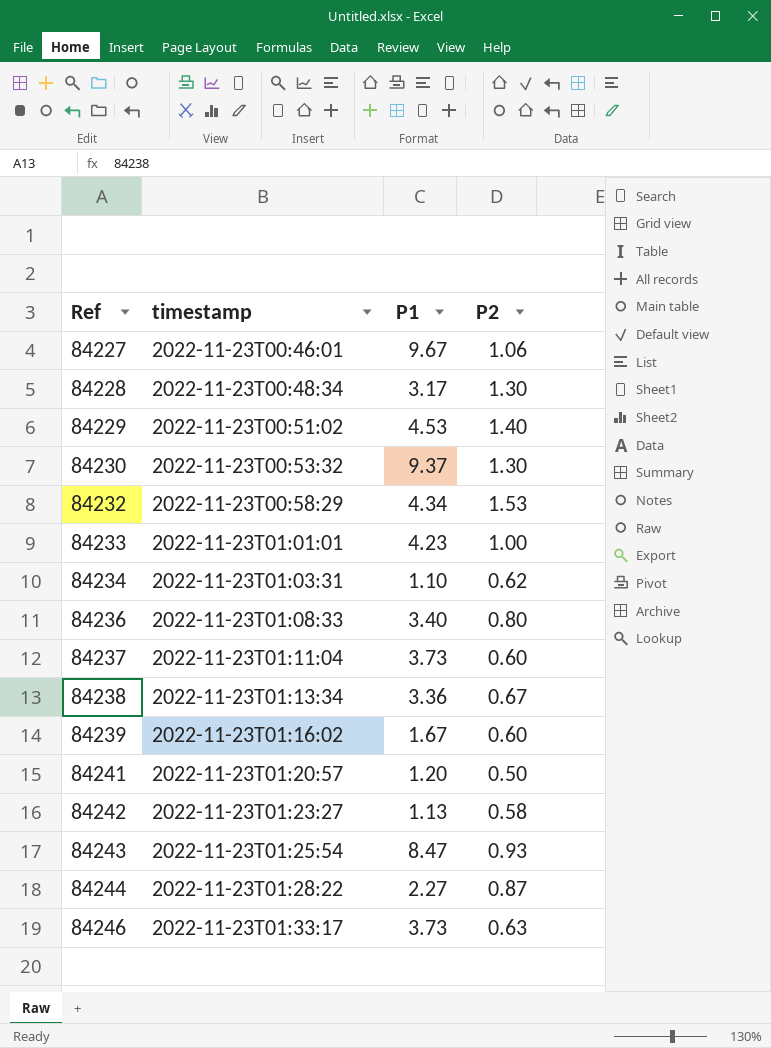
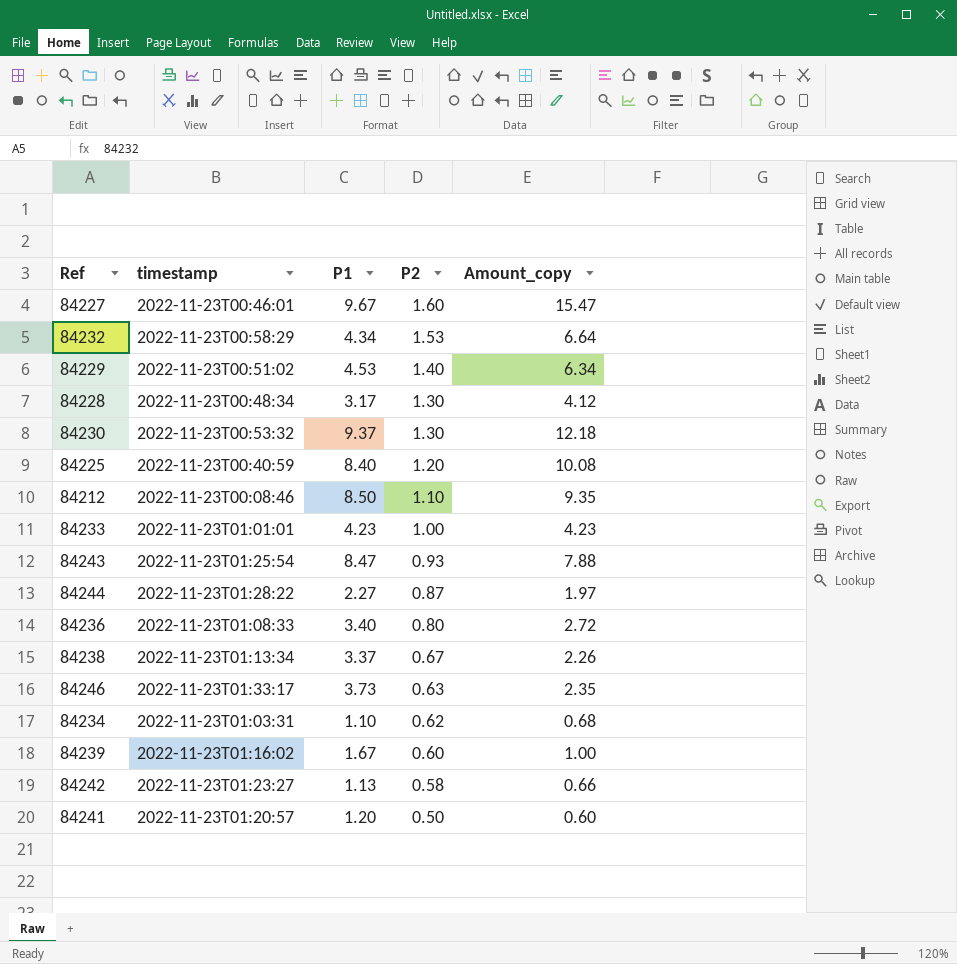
row order: Ref ascending -> P2 descending
column Amount_copy | formula: none -> [P1] * [P2]
row 84237: 2022-11-23T01:11:04 | 3.73 | 0.60 -> none
84227 | P2: 1.06 -> 1.60
row 84225: none -> 2022-11-23T00:40:59 | 8.40 | 1.20 | 10.08
row 84212: none -> 2022-11-23T00:08:46 | 8.50 | 1.10 | 9.35
84238 | P1: 3.36 -> 3.37

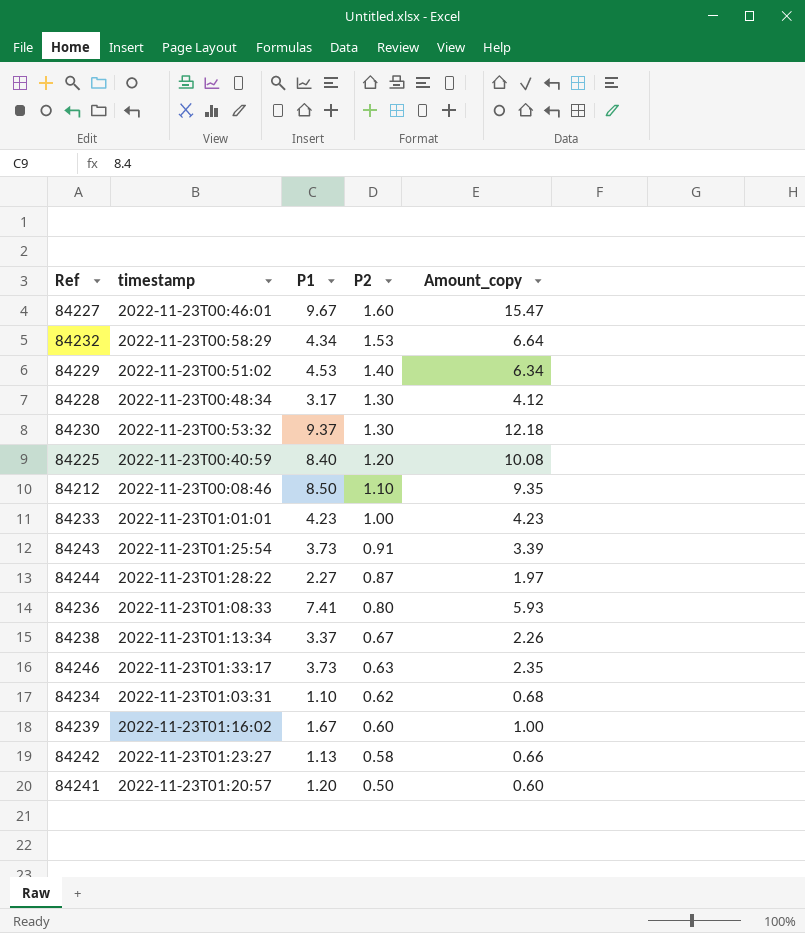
84243 | P1: 8.47 -> 3.73
84243 | P2: 0.93 -> 0.91
84243 | Amount_copy: 7.88 -> 3.39
84236 | P1: 3.40 -> 7.41
84236 | Amount_copy: 2.72 -> 5.93

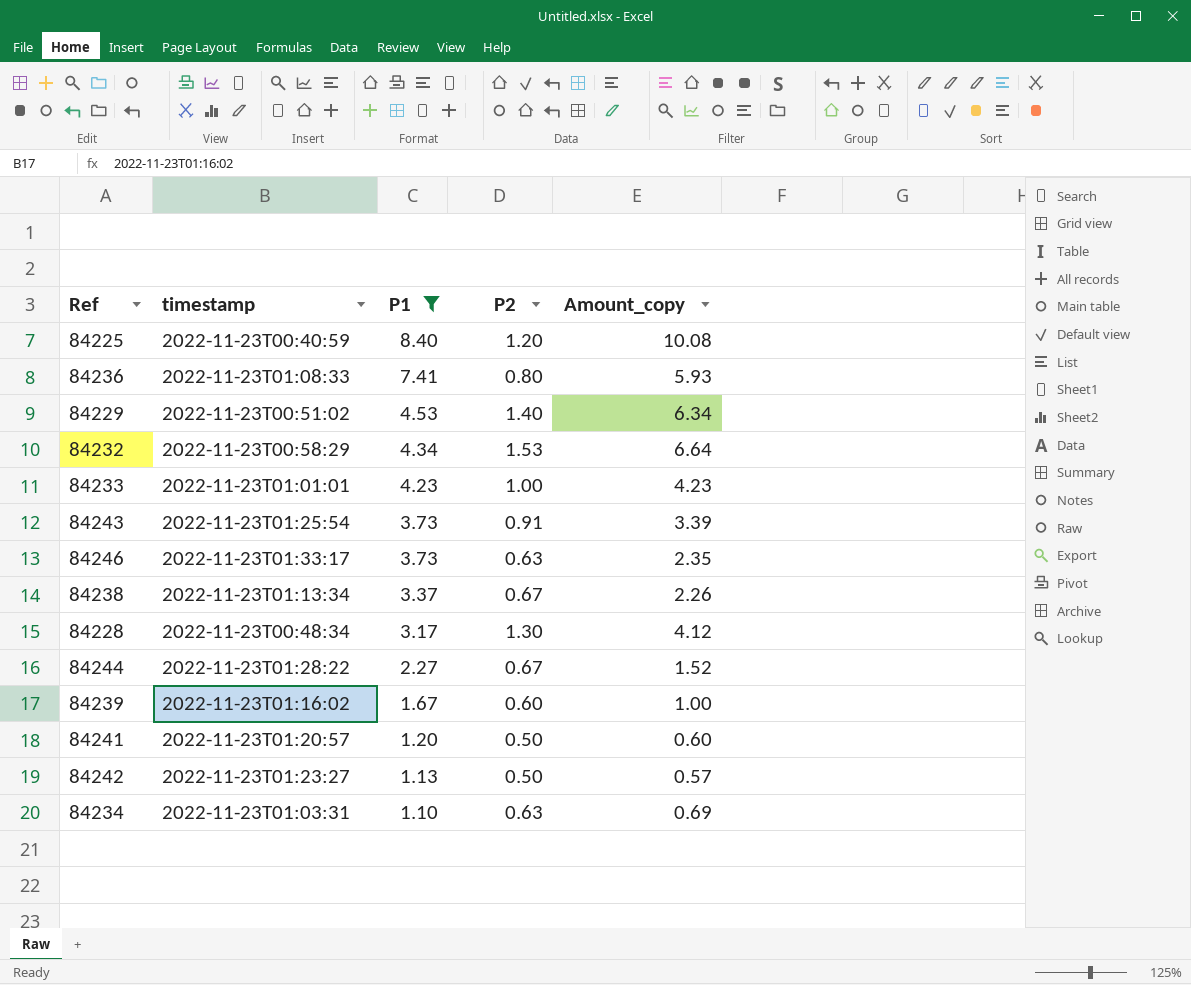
filter: none -> P1 <= 8.40
row order: P2 descending -> P1 descending
84244 | P2: 0.87 -> 0.67
84244 | Amount_copy: 1.97 -> 1.52
84242 | P2: 0.58 -> 0.50
84242 | Amount_copy: 0.66 -> 0.57
84234 | P2: 0.62 -> 0.63
84234 | Amount_copy: 0.68 -> 0.69

